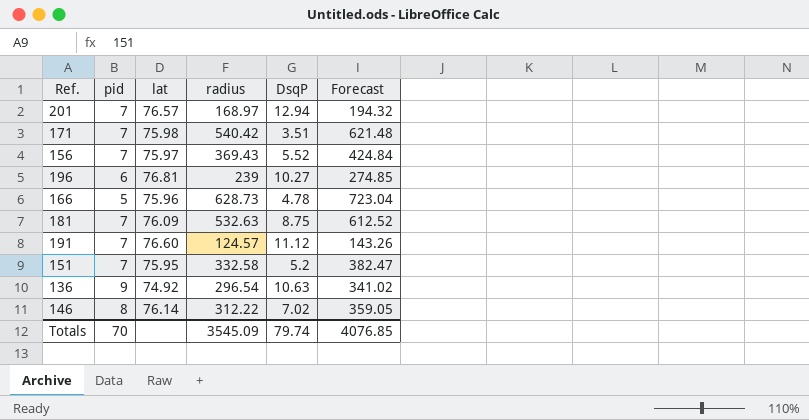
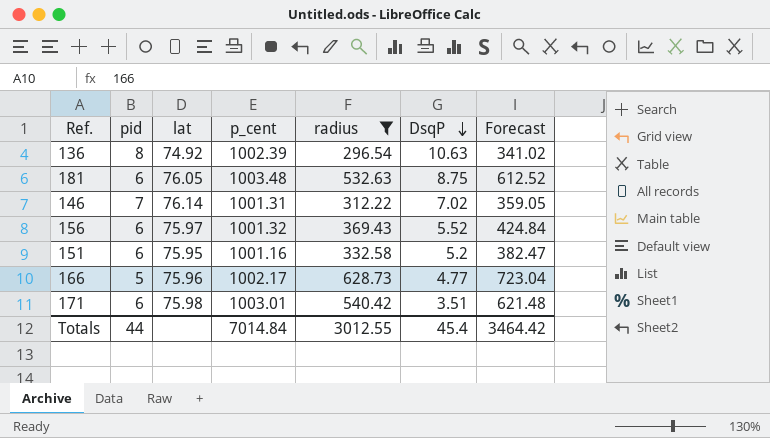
filter: none -> radius >= 296.54
row order: none -> DsqP descending
column p_cent | position: none -> 4
136 | pid: 9 -> 8
181 | pid: 7 -> 6
181 | lat: 76.09 -> 76.05
146 | pid: 8 -> 7
156 | pid: 7 -> 6
151 | pid: 7 -> 6
166 | DsqP: 4.78 -> 4.77
171 | pid: 7 -> 6
Totals | pid: 70 -> 44
Totals | radius: 3545.09 -> 3012.55
Totals | DsqP: 79.74 -> 45.4
Totals | Forecast: 4076.85 -> 3464.42

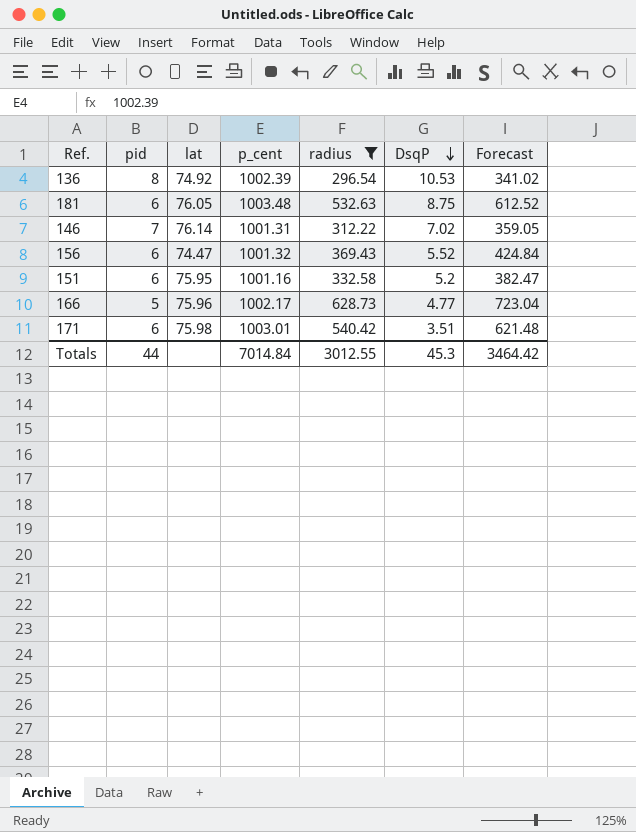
136 | DsqP: 10.63 -> 10.53
156 | lat: 75.97 -> 74.47
Totals | DsqP: 45.4 -> 45.3

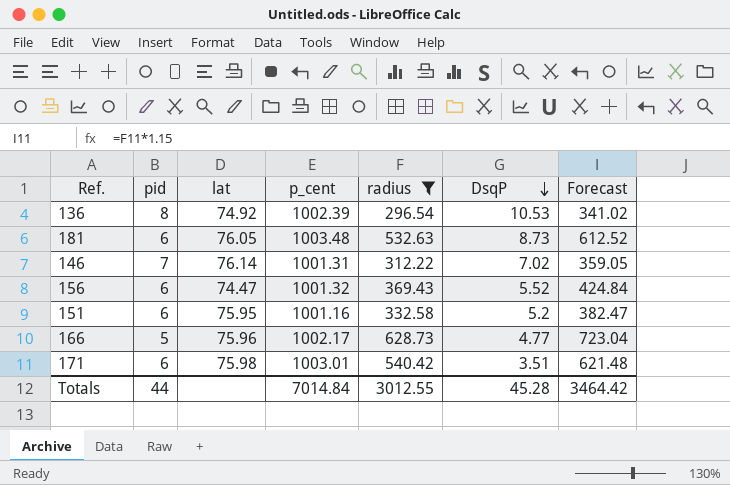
181 | DsqP: 8.75 -> 8.73
Totals | DsqP: 45.3 -> 45.28

